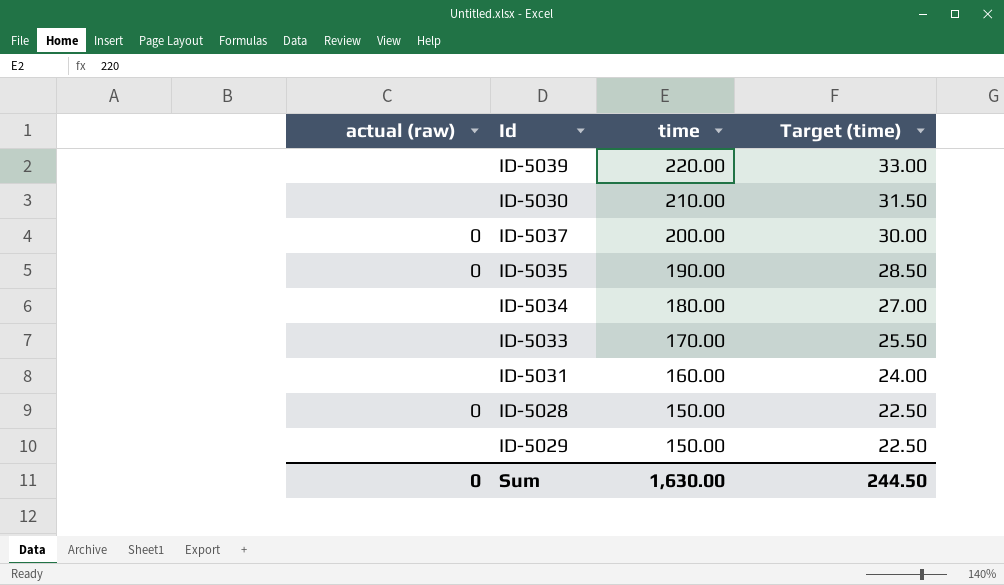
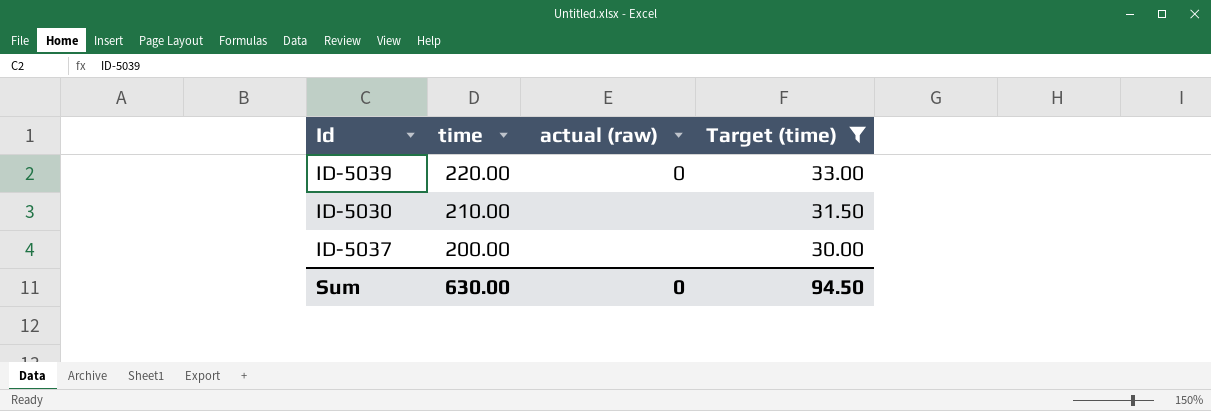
filter: none -> Target (time) >= 30.00
column actual (raw) | position: 1 -> 3
ID-5039 | actual (raw): none -> 0
ID-5037 | actual (raw): 0 -> none
Sum | time: 1,630.00 -> 630.00
Sum | Target (time): 244.50 -> 94.50

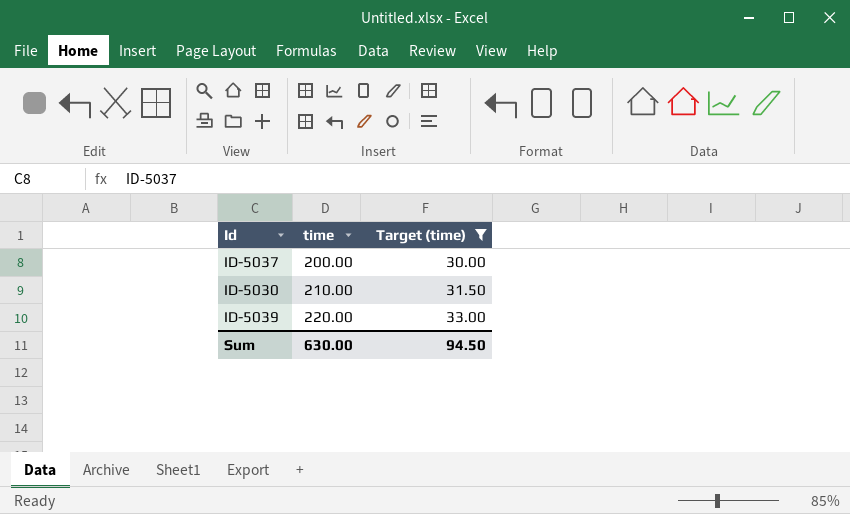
row order: time descending -> time ascending
column actual (raw) | position: 3 -> none

